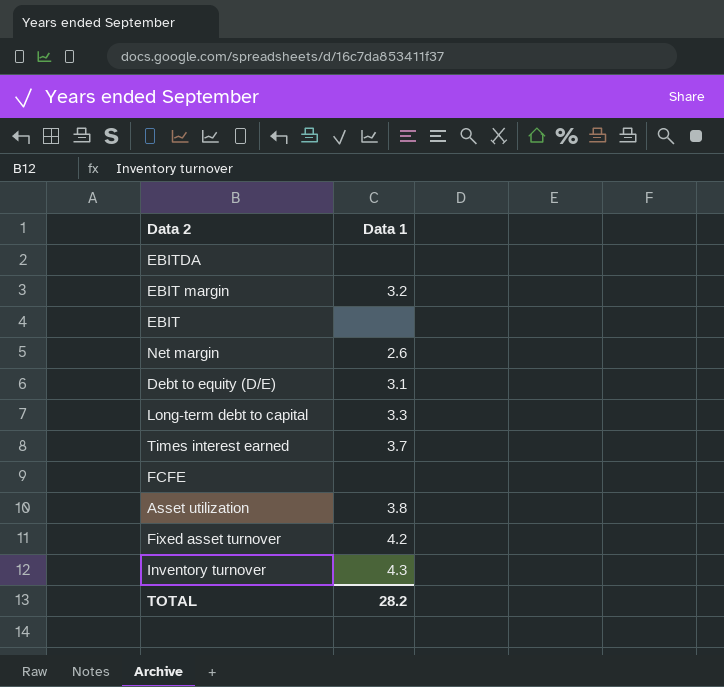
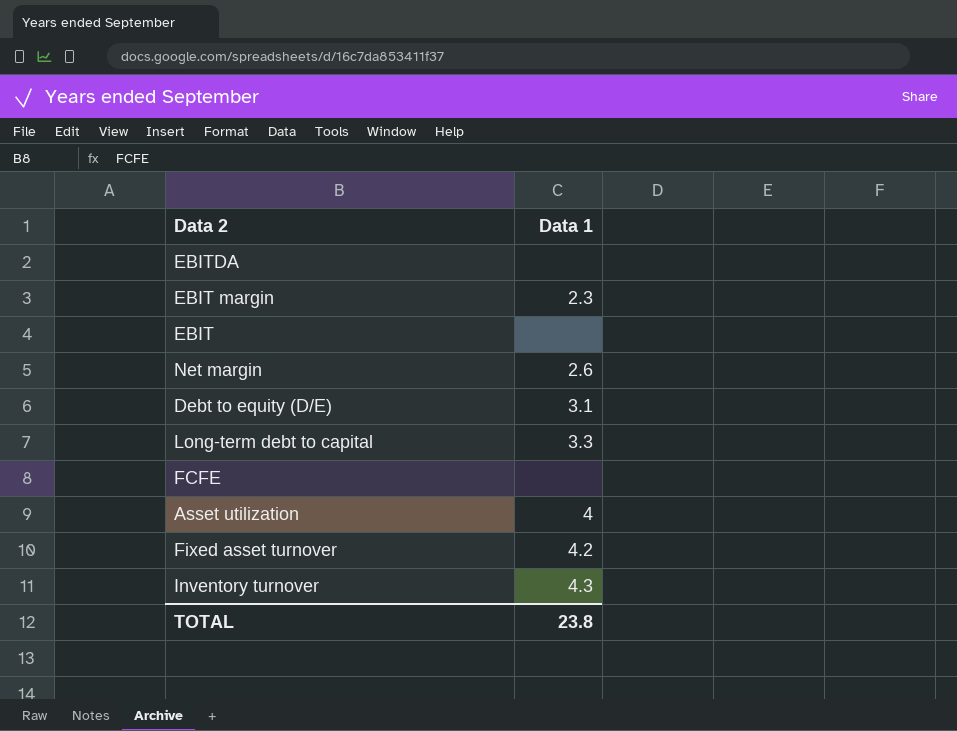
row Times interest earned: 3.7 -> none
EBIT margin | Data 1: 3.2 -> 2.3
Asset utilization | Data 1: 3.8 -> 4
TOTAL | Data 1: 28.2 -> 23.8

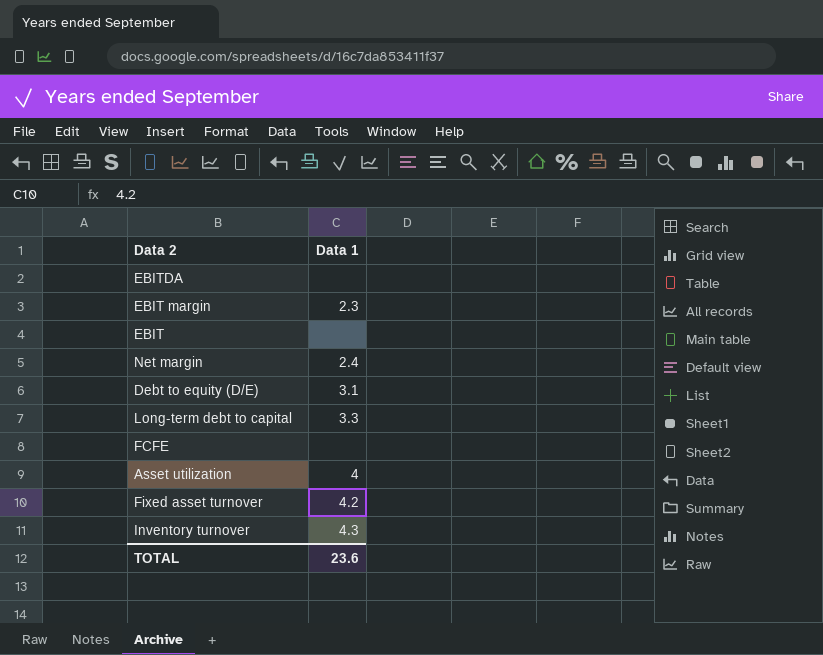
Net margin | Data 1: 2.6 -> 2.4
TOTAL | Data 1: 23.8 -> 23.6

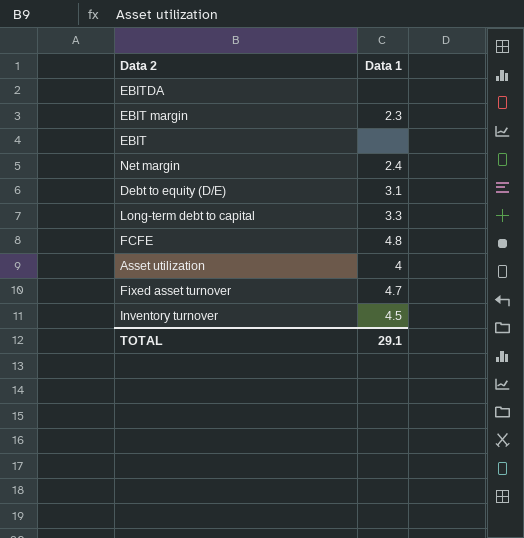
FCFE | Data 1: none -> 4.8
Fixed asset turnover | Data 1: 4.2 -> 4.7
Inventory turnover | Data 1: 4.3 -> 4.5
TOTAL | Data 1: 23.6 -> 29.1

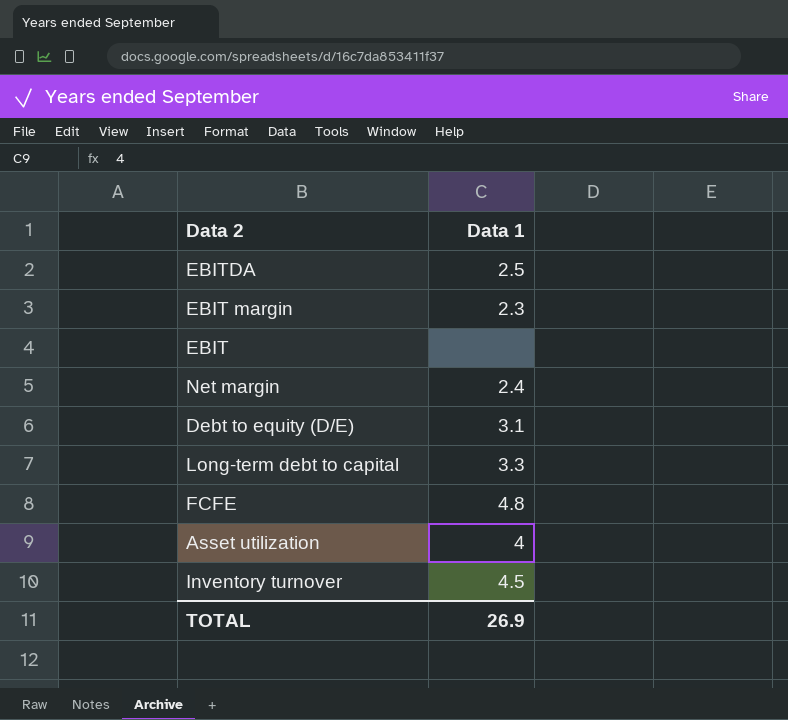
row Fixed asset turnover: 4.7 -> none
EBITDA | Data 1: none -> 2.5
TOTAL | Data 1: 29.1 -> 26.9

